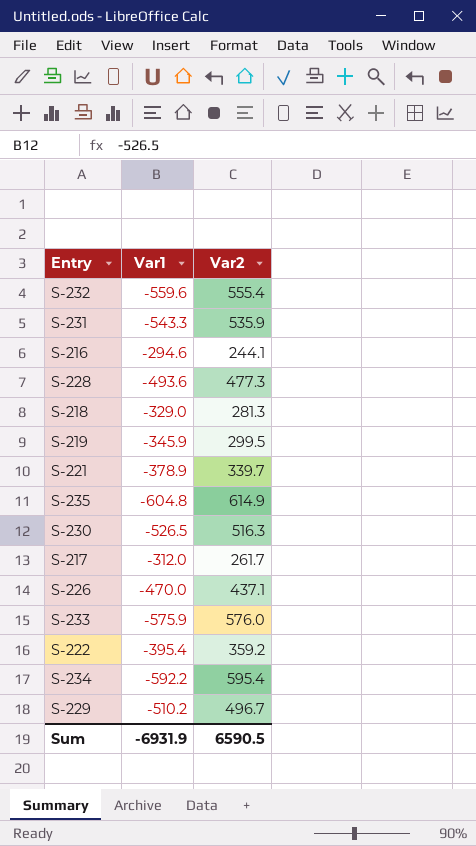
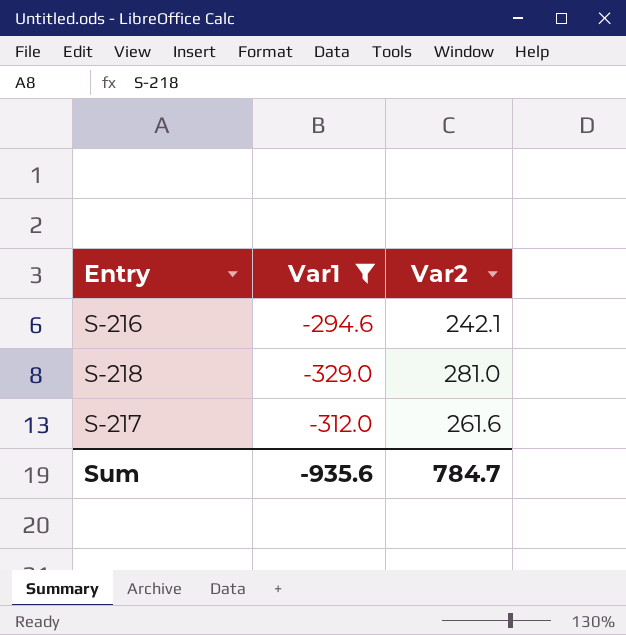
filter: none -> Var1 >= -329.0
S-216 | Var2: 244.1 -> 242.1
S-218 | Var2: 281.3 -> 281.0
S-217 | Var2: 261.7 -> 261.6
Sum | Var1: -6931.9 -> -935.6
Sum | Var2: 6590.5 -> 784.7

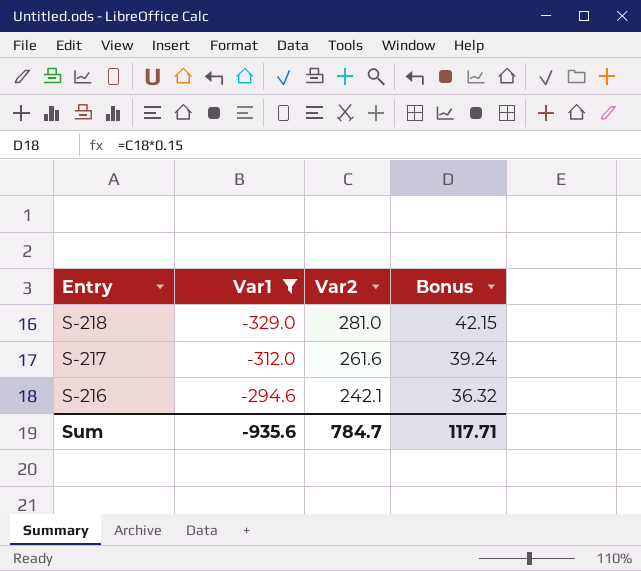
row order: none -> Entry descending
column Bonus | formula: none -> [Var2] * 0.15

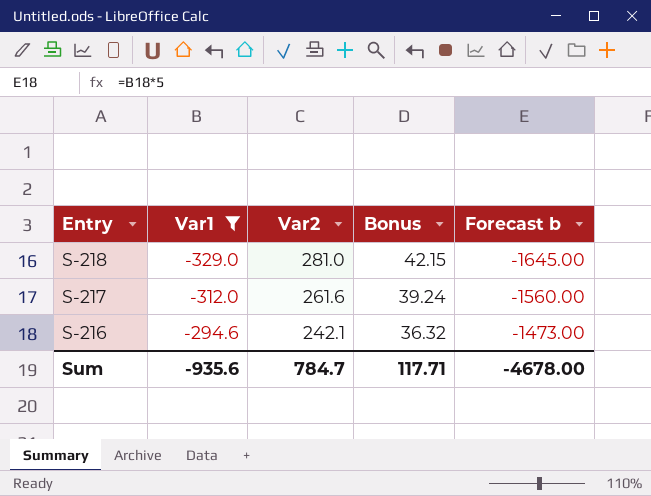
column Forecast b | formula: none -> [Var1] * 5

